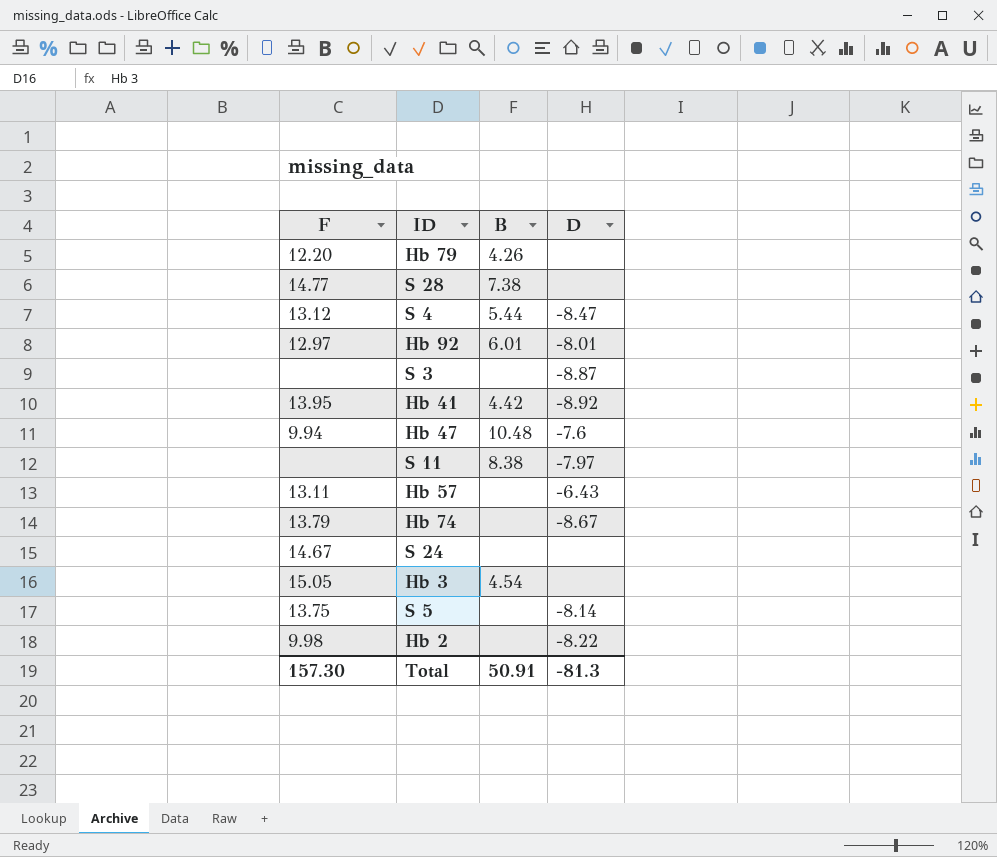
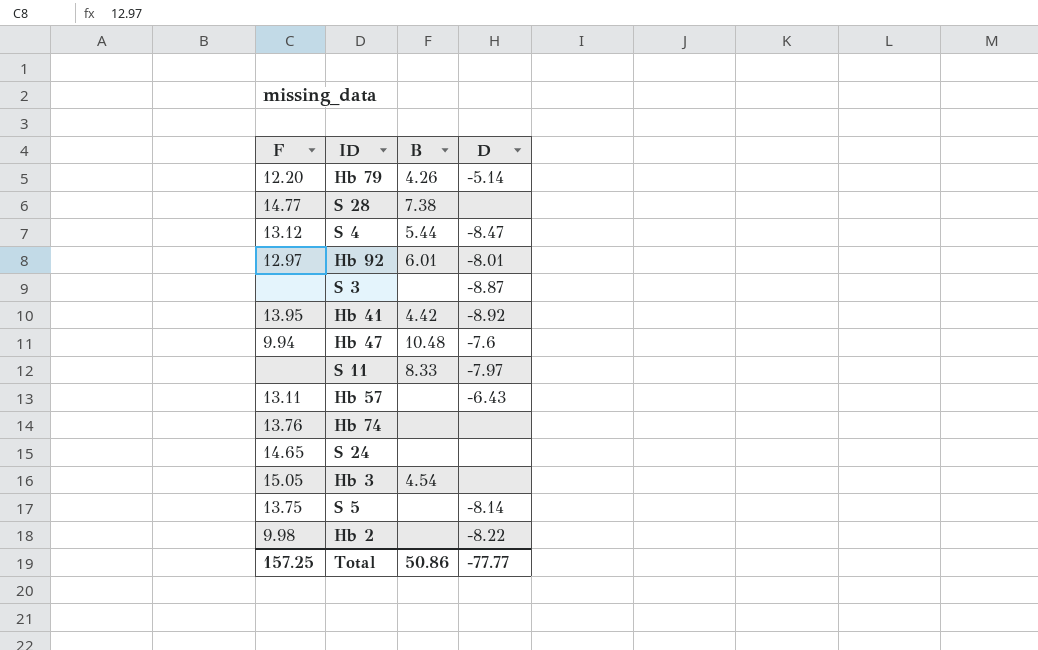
Hb 79 | D: none -> -5.14
S 11 | B: 8.38 -> 8.33
Hb 74 | F: 13.79 -> 13.76
Hb 74 | D: -8.67 -> none
S 24 | F: 14.67 -> 14.65
Total | F: 157.30 -> 157.25
Total | B: 50.91 -> 50.86
Total | D: -81.3 -> -77.77

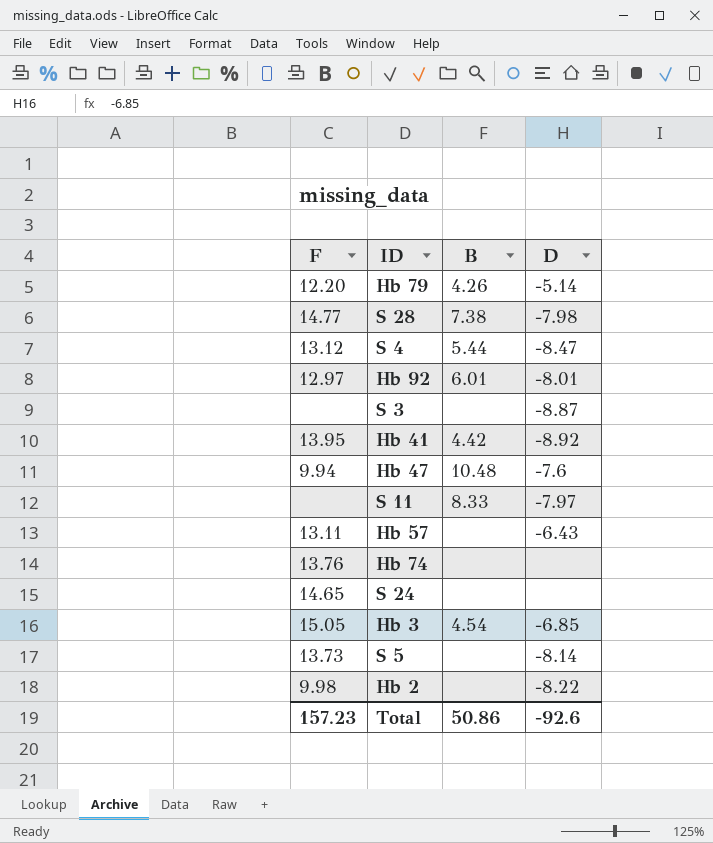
S 28 | D: none -> -7.98
Hb 3 | D: none -> -6.85
S 5 | F: 13.75 -> 13.73
Total | F: 157.25 -> 157.23
Total | D: -77.77 -> -92.6

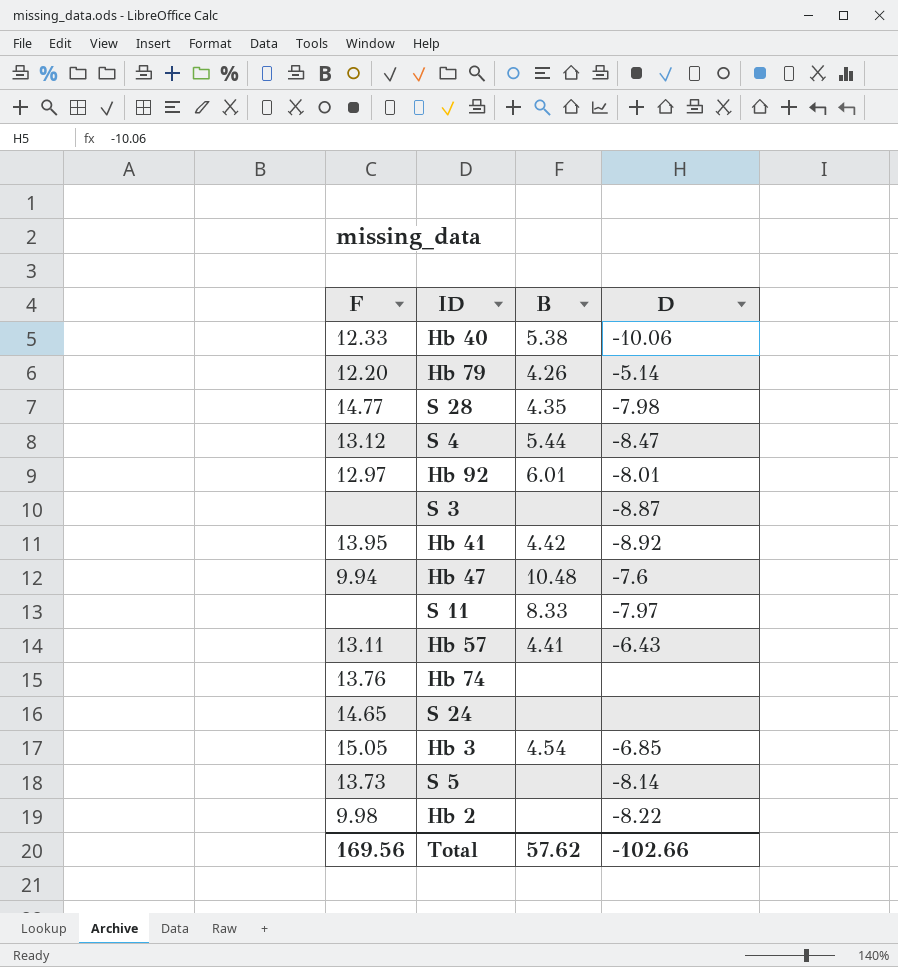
row Hb 40: none -> 12.33 | 5.38 | -10.06
S 28 | B: 7.38 -> 4.35
Hb 57 | B: none -> 4.41
Total | F: 157.23 -> 169.56
Total | B: 50.86 -> 57.62
Total | D: -92.6 -> -102.66

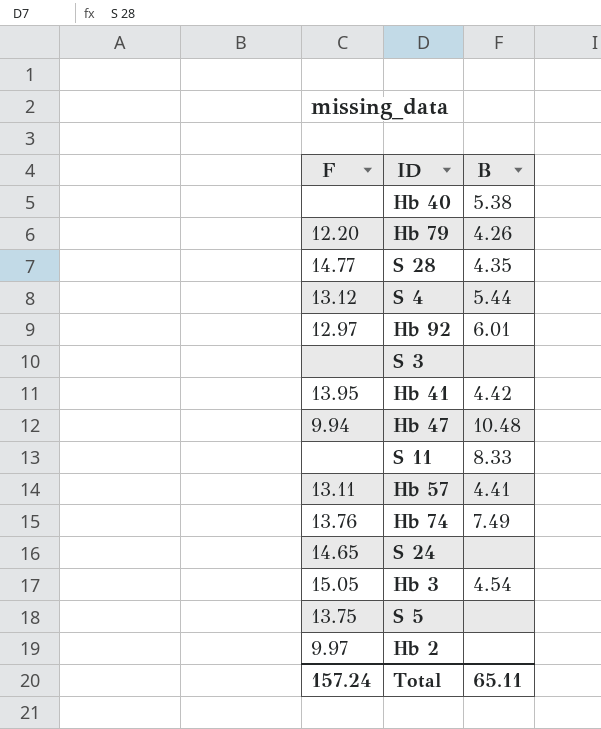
column D | position: 4 -> none
Hb 40 | F: 12.33 -> none
Hb 74 | B: none -> 7.49
S 5 | F: 13.73 -> 13.75
Hb 2 | F: 9.98 -> 9.97
Total | F: 169.56 -> 157.24
Total | B: 57.62 -> 65.11

